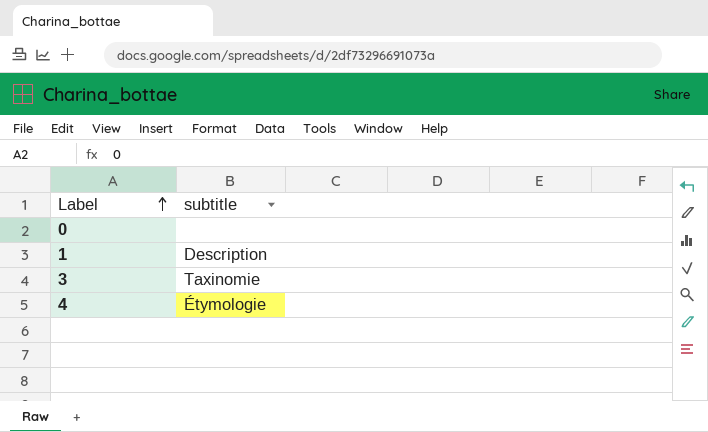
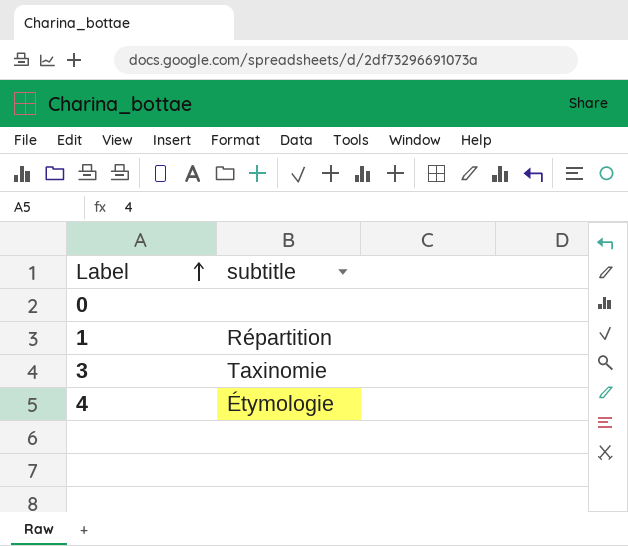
1 | subtitle: Description -> Répartition

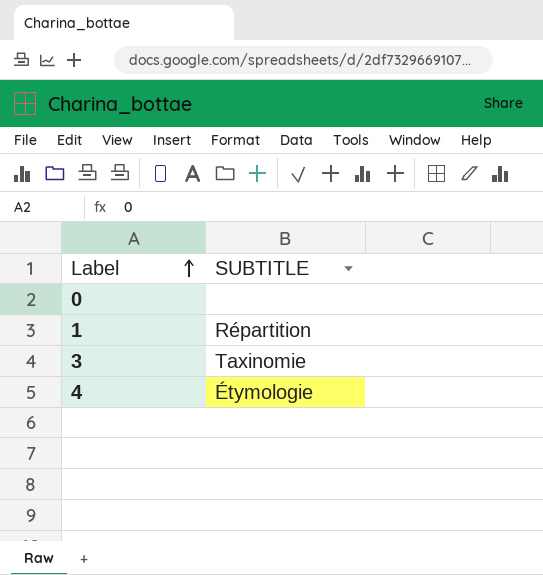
column name: subtitle -> SUBTITLE

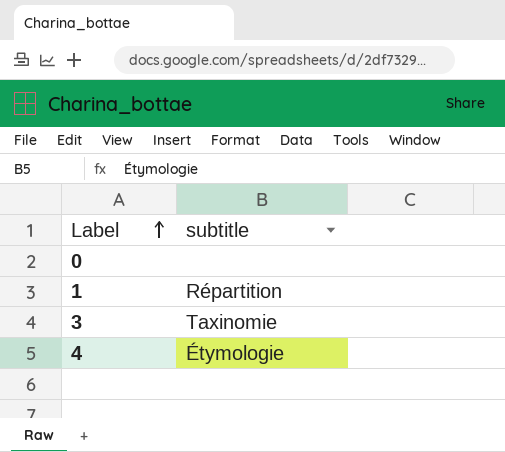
column name: SUBTITLE -> subtitle

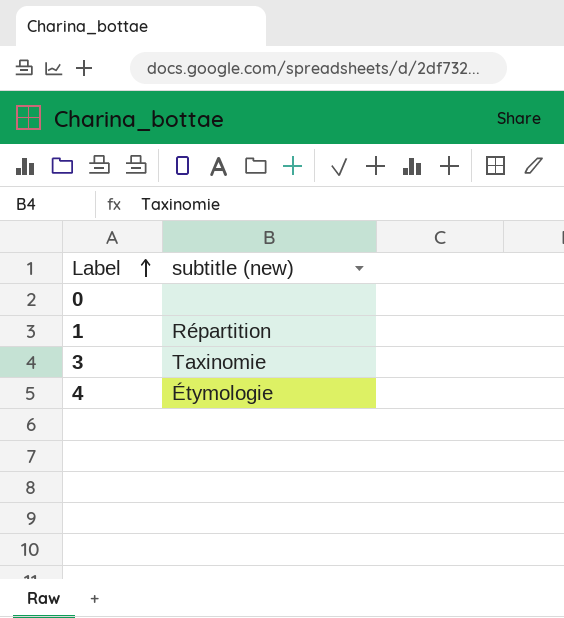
column name: subtitle -> subtitle (new)

